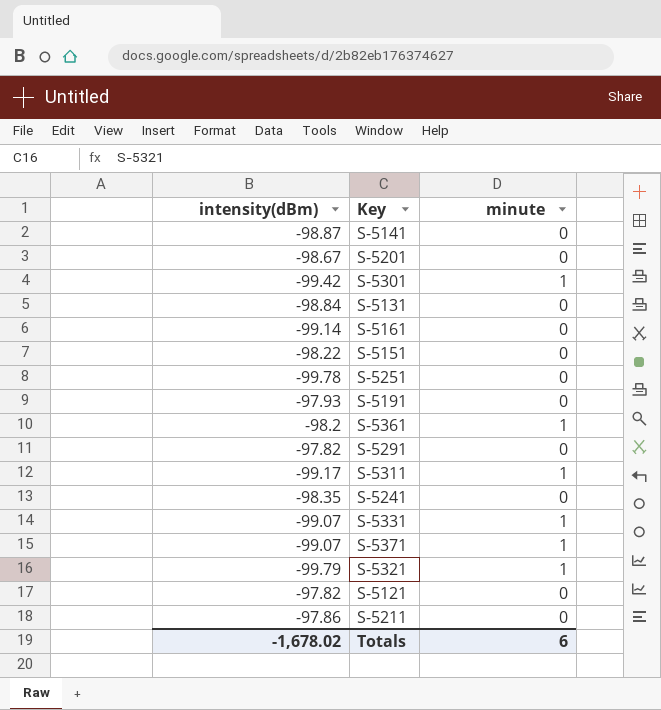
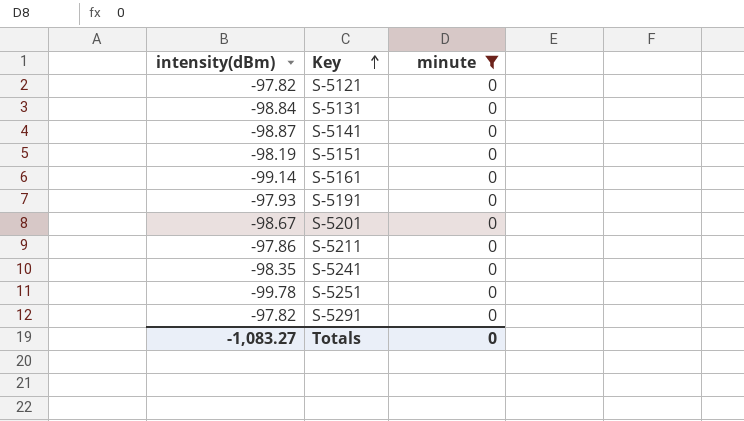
filter: none -> minute = 0
row order: none -> Key ascending
S-5151 | intensity(dBm): -98.22 -> -98.19
Totals | intensity(dBm): -1,678.02 -> -1,083.27
Totals | minute: 6 -> 0

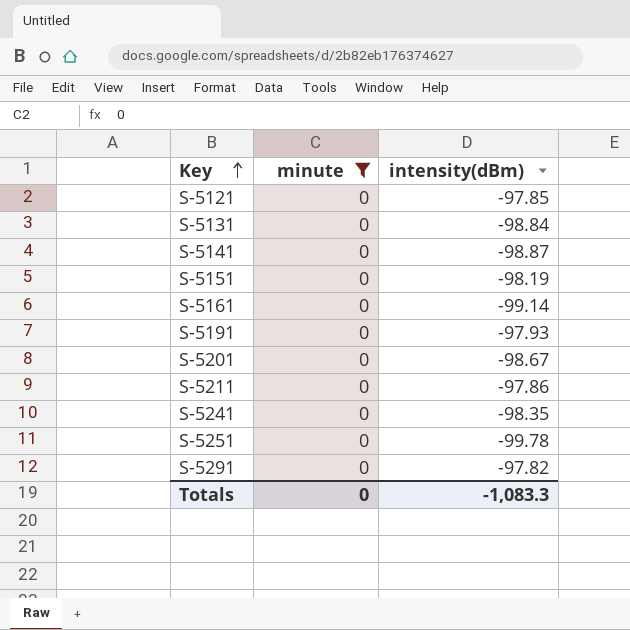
column intensity(dBm) | position: 1 -> 3
S-5121 | intensity(dBm): -97.82 -> -97.85
Totals | intensity(dBm): -1,083.27 -> -1,083.3

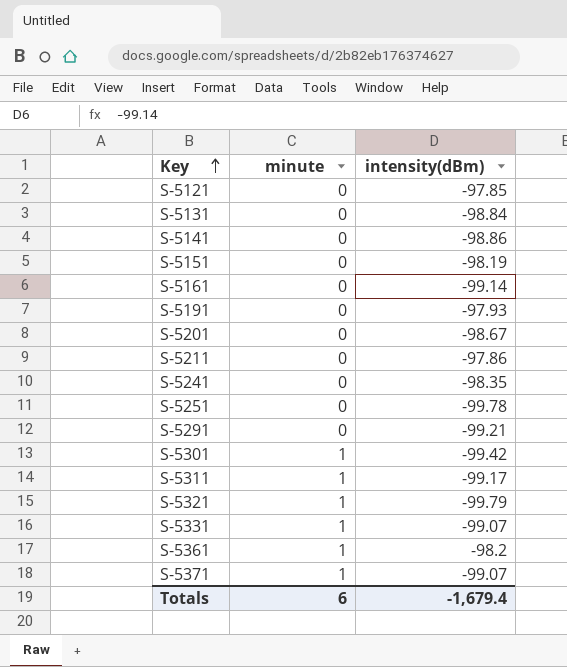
filter: minute = 0 -> none
S-5141 | intensity(dBm): -98.87 -> -98.86
S-5291 | intensity(dBm): -97.82 -> -99.21
Totals | minute: 0 -> 6
Totals | intensity(dBm): -1,083.3 -> -1,679.4

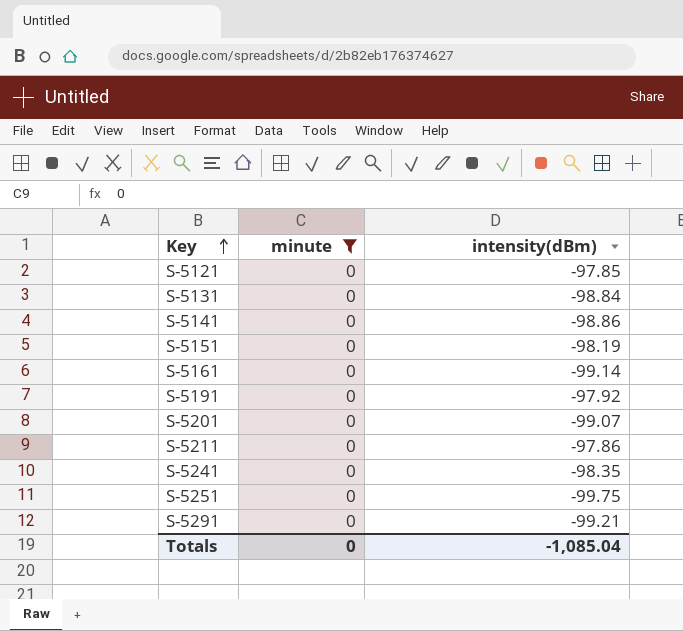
filter: none -> minute = 0
S-5191 | intensity(dBm): -97.93 -> -97.92
S-5201 | intensity(dBm): -98.67 -> -99.07
S-5251 | intensity(dBm): -99.78 -> -99.75
Totals | minute: 6 -> 0
Totals | intensity(dBm): -1,679.4 -> -1,085.04

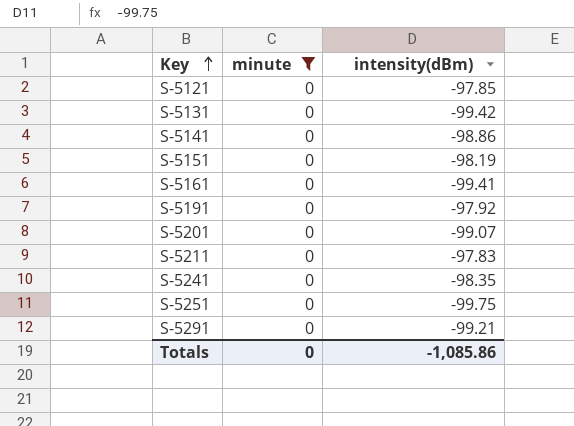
S-5131 | intensity(dBm): -98.84 -> -99.42
S-5161 | intensity(dBm): -99.14 -> -99.41
S-5211 | intensity(dBm): -97.86 -> -97.83
Totals | intensity(dBm): -1,085.04 -> -1,085.86

